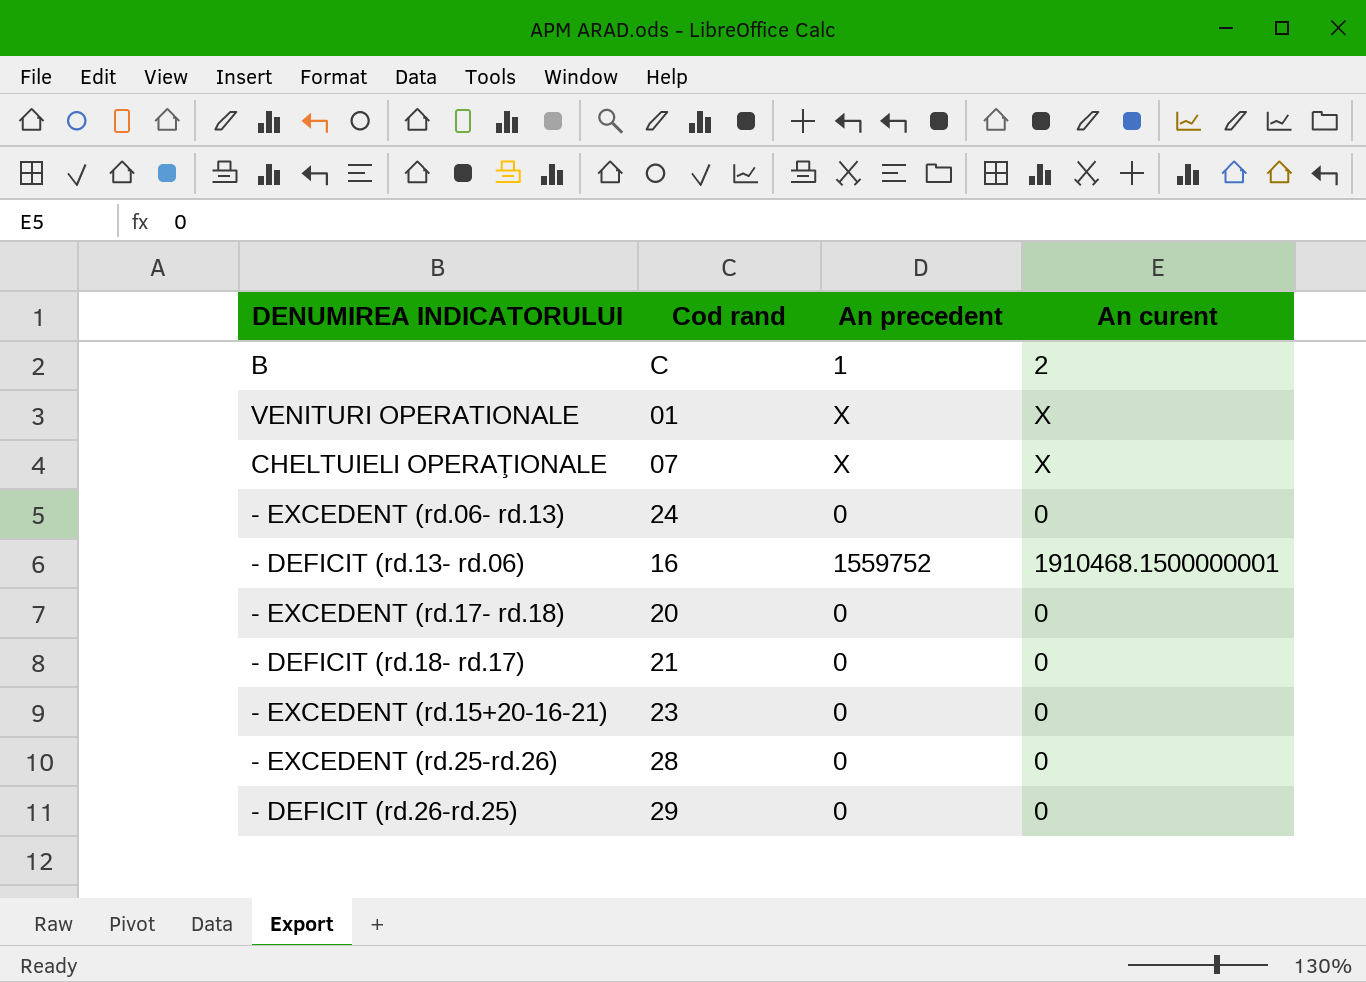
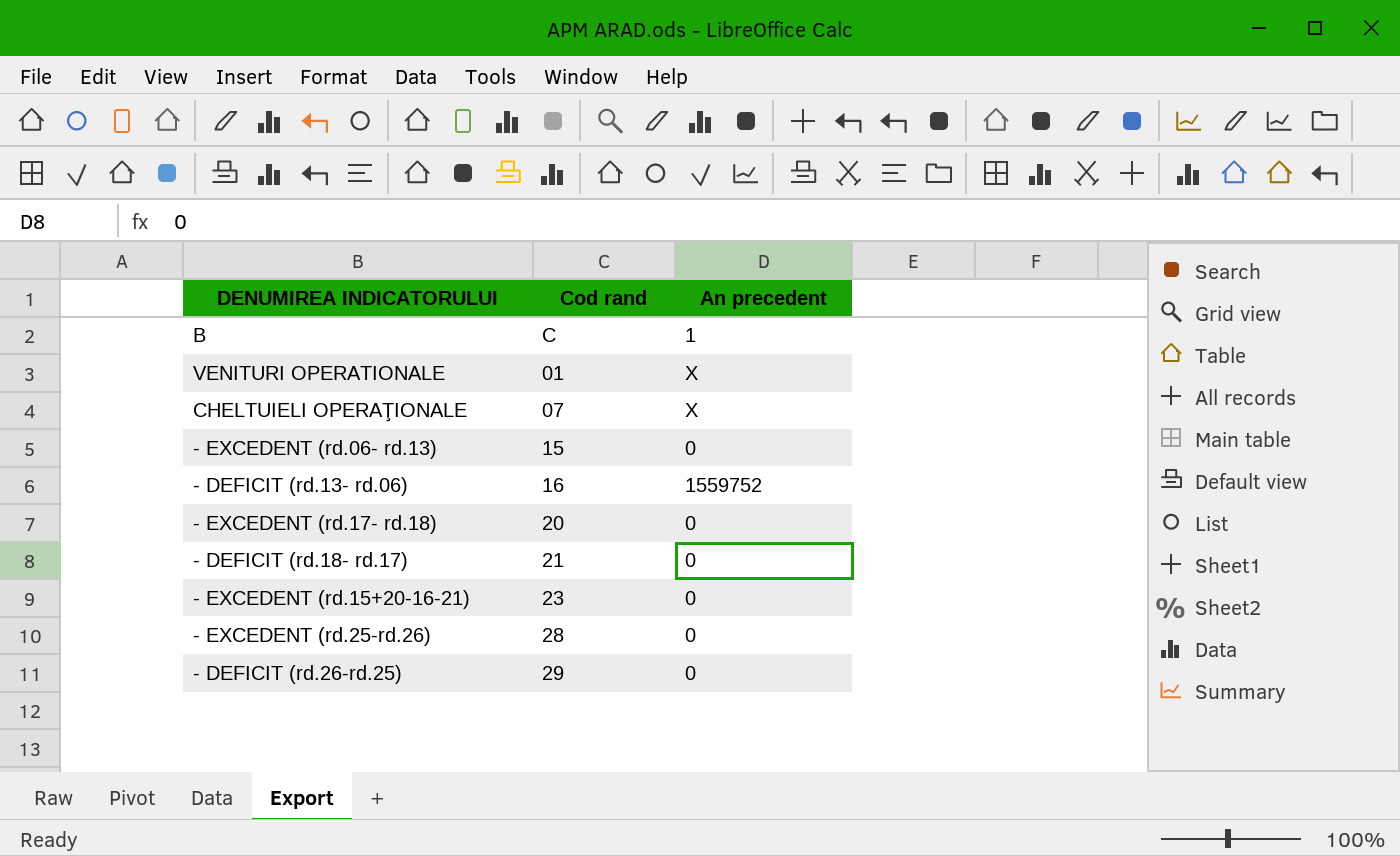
column An curent | position: 4 -> none
- EXCEDENT (rd.06- rd.13) | Cod rand: 24 -> 15

